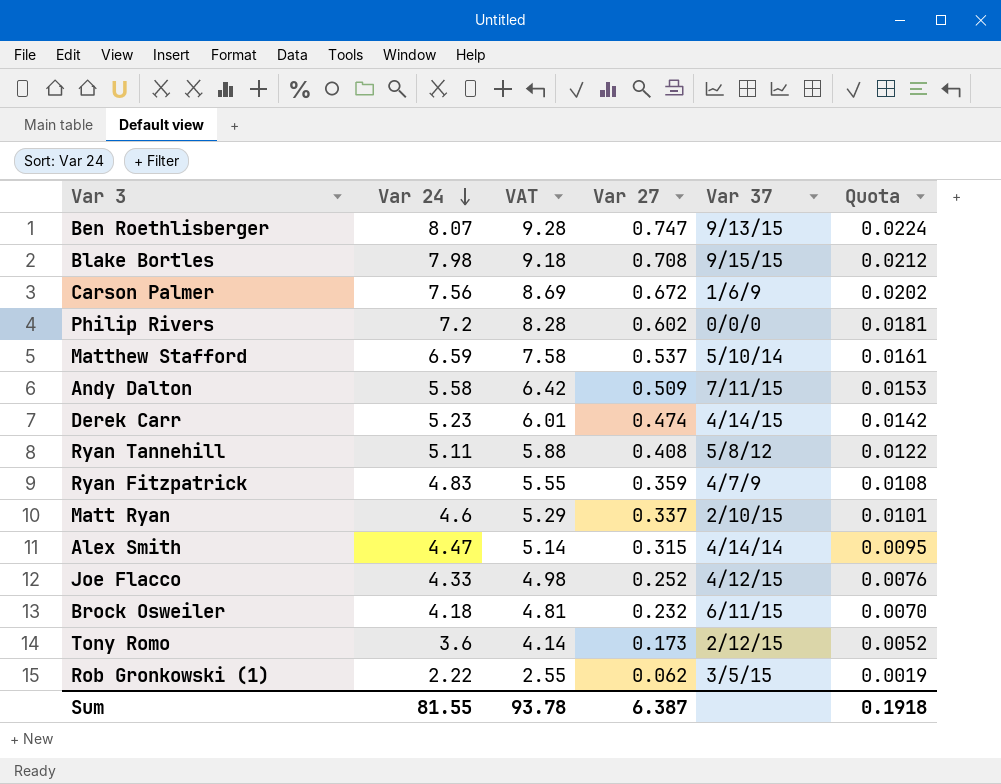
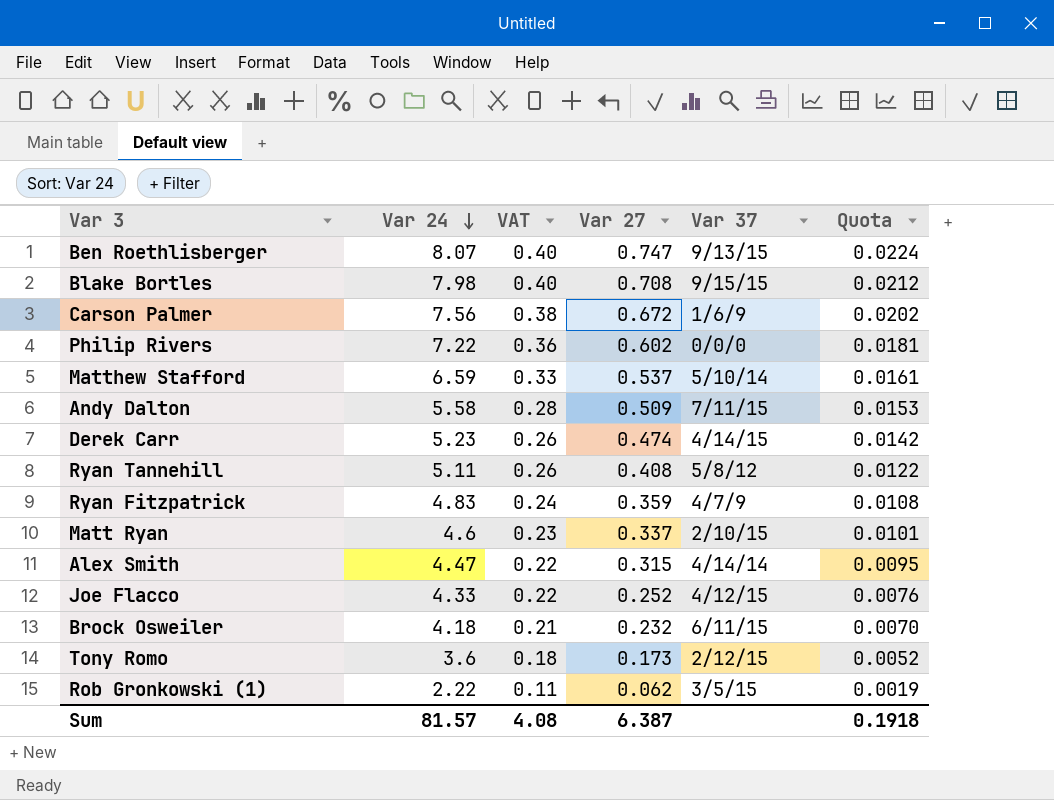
column VAT | formula: [Var 24] * 1.15 -> [Var 24] * 0.05
Philip Rivers | Var 24: 7.2 -> 7.22
Sum | Var 24: 81.55 -> 81.57
Sum | VAT: 93.78 -> 4.08

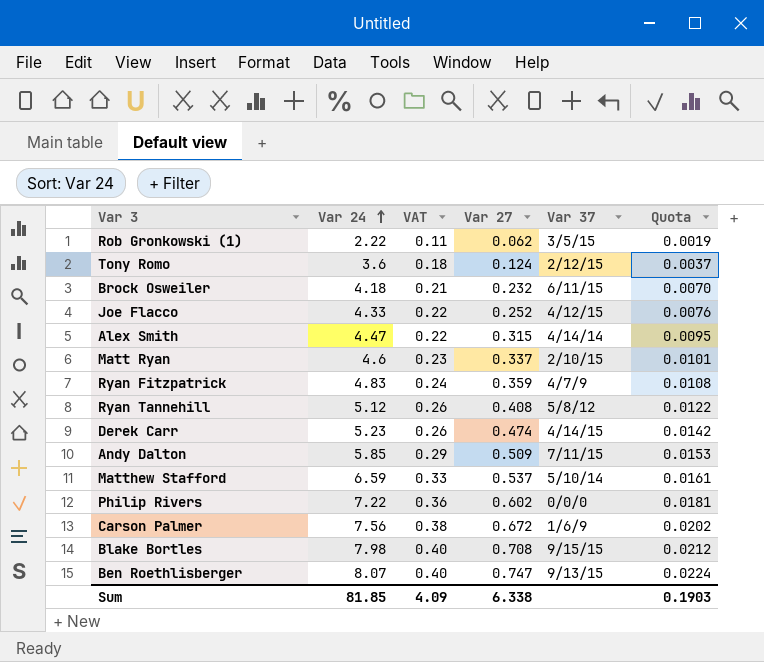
row order: Var 24 descending -> Var 24 ascending
Tony Romo | Var 27: 0.173 -> 0.124
Tony Romo | Quota: 0.0052 -> 0.0037
Ryan Tannehill | Var 24: 5.11 -> 5.12
Andy Dalton | Var 24: 5.58 -> 5.85
Andy Dalton | VAT: 0.28 -> 0.29
Sum | Var 24: 81.57 -> 81.85
Sum | VAT: 4.08 -> 4.09
Sum | Var 27: 6.387 -> 6.338
Sum | Quota: 0.1918 -> 0.1903

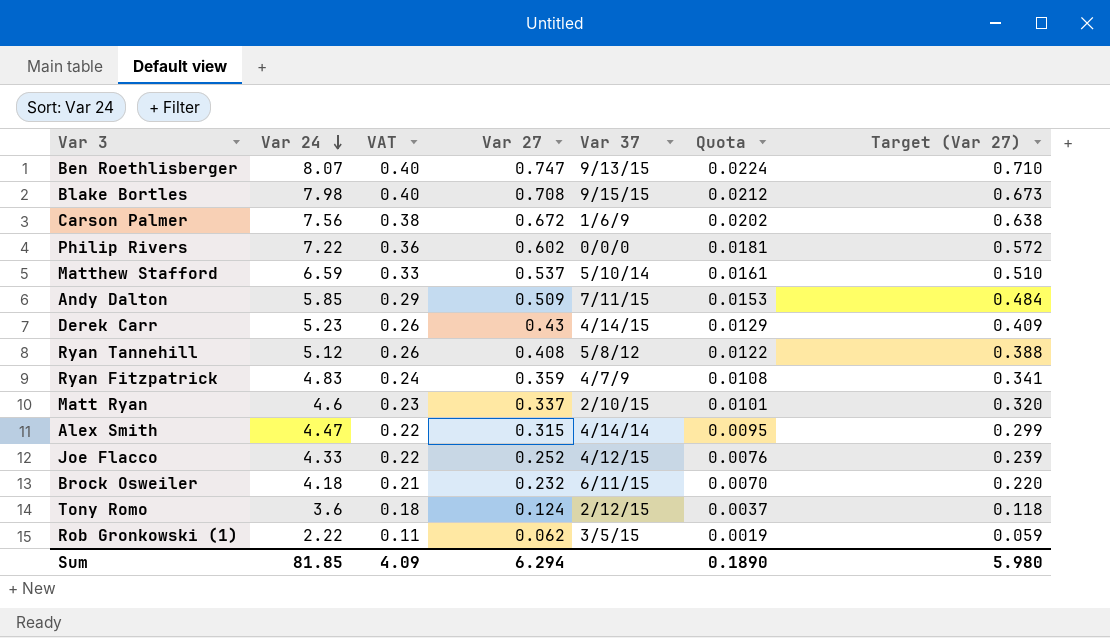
row order: Var 24 ascending -> Var 24 descending
column Target (Var 27) | formula: none -> [Var 27] * 0.95
Derek Carr | Var 27: 0.474 -> 0.43
Derek Carr | Quota: 0.0142 -> 0.0129
Sum | Var 27: 6.338 -> 6.294
Sum | Quota: 0.1903 -> 0.1890

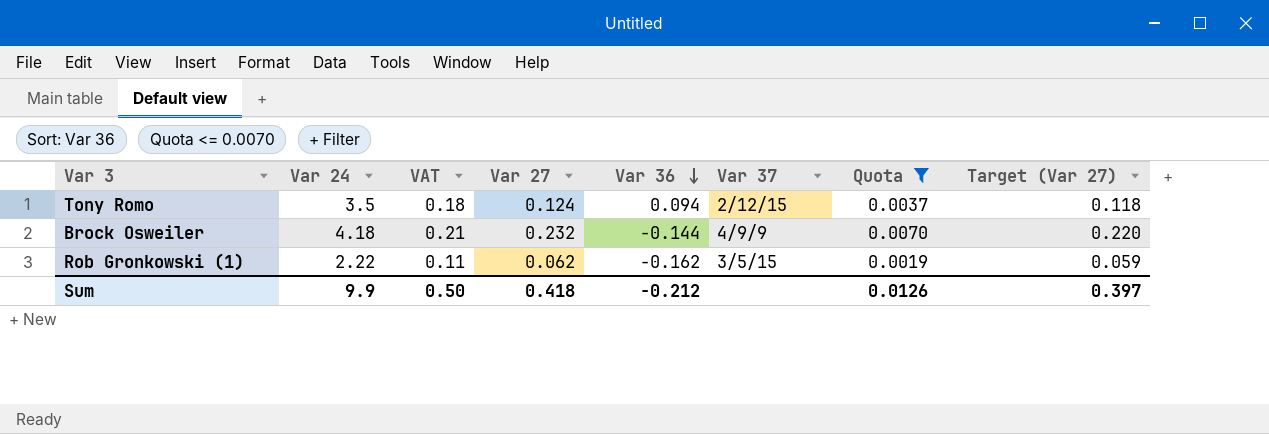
filter: none -> Quota <= 0.0070
row order: Var 24 descending -> Var 36 descending
column Var 36 | position: none -> 5
Tony Romo | Var 24: 3.6 -> 3.5
Brock Osweiler | Var 37: 6/11/15 -> 4/9/9
Sum | Var 24: 81.85 -> 9.9
Sum | VAT: 4.09 -> 0.50
Sum | Var 27: 6.294 -> 0.418
Sum | Quota: 0.1890 -> 0.0126
Sum | Target (Var 27): 5.980 -> 0.397

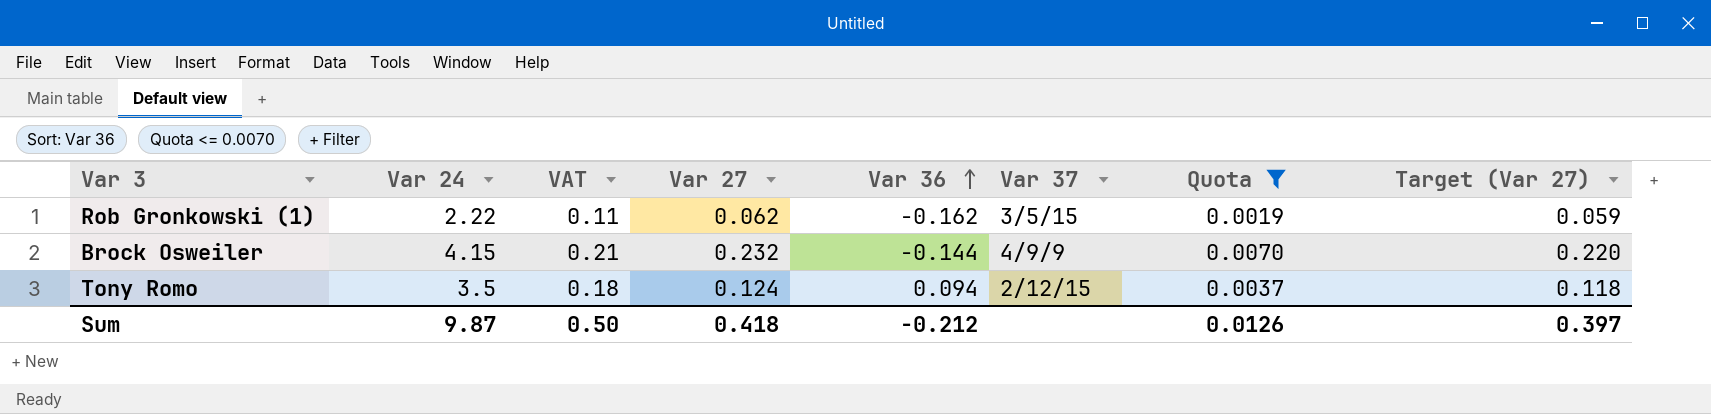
row order: Var 36 descending -> Var 36 ascending
Brock Osweiler | Var 24: 4.18 -> 4.15
Sum | Var 24: 9.9 -> 9.87

